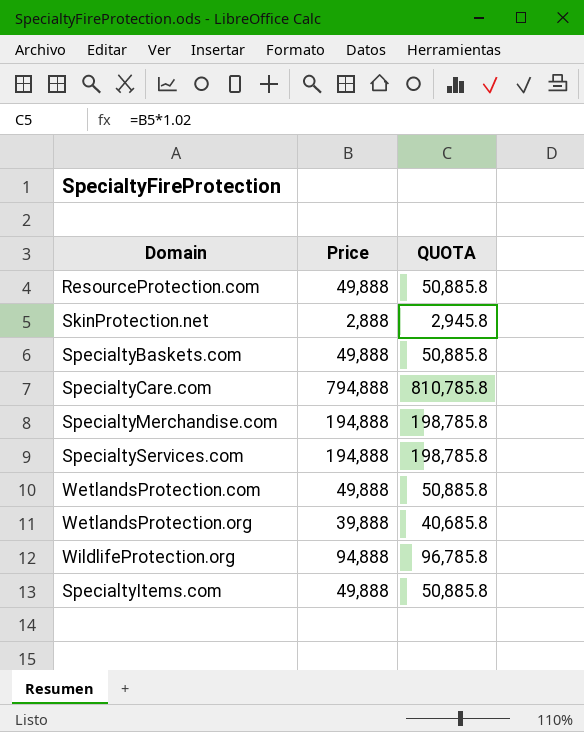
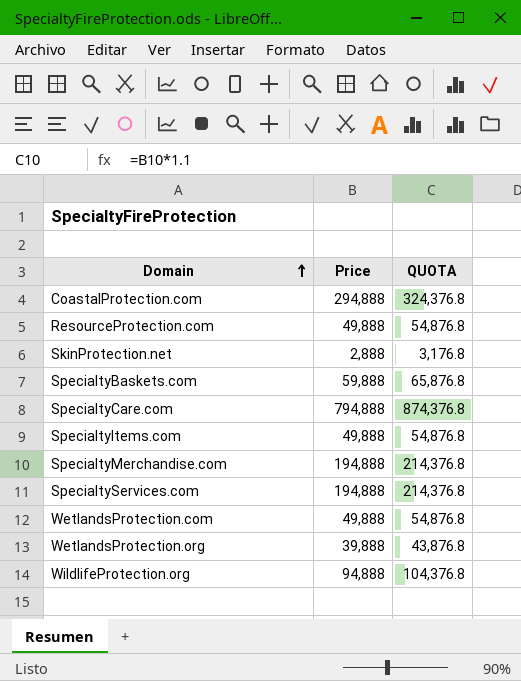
row order: none -> Domain ascending
column QUOTA | formula: [Price] * 1.02 -> [Price] * 1.1
row CoastalProtection.com: none -> 294,888 | 324,376.8
SpecialtyBaskets.com | Price: 49,888 -> 59,888

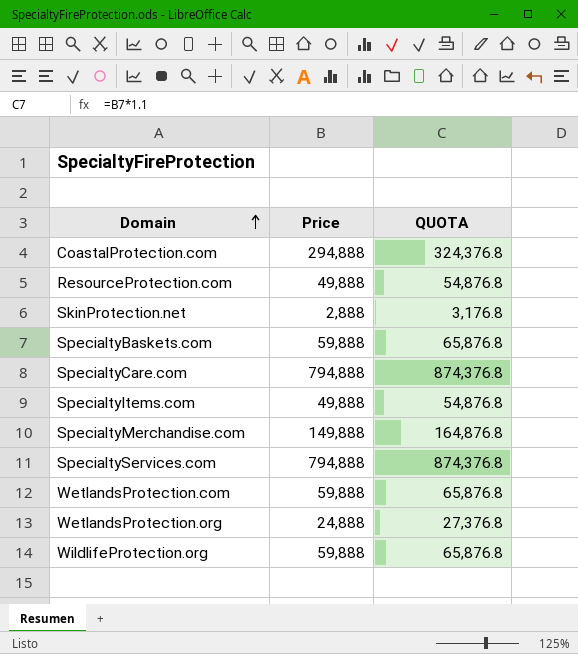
SpecialtyMerchandise.com | Price: 194,888 -> 149,888
SpecialtyMerchandise.com | QUOTA: 214,376.8 -> 164,876.8
SpecialtyServices.com | Price: 194,888 -> 794,888
SpecialtyServices.com | QUOTA: 214,376.8 -> 874,376.8
WetlandsProtection.com | Price: 49,888 -> 59,888
WetlandsProtection.com | QUOTA: 54,876.8 -> 65,876.8
WetlandsProtection.org | Price: 39,888 -> 24,888
WetlandsProtection.org | QUOTA: 43,876.8 -> 27,376.8
WildlifeProtection.org | Price: 94,888 -> 59,888
WildlifeProtection.org | QUOTA: 104,376.8 -> 65,876.8

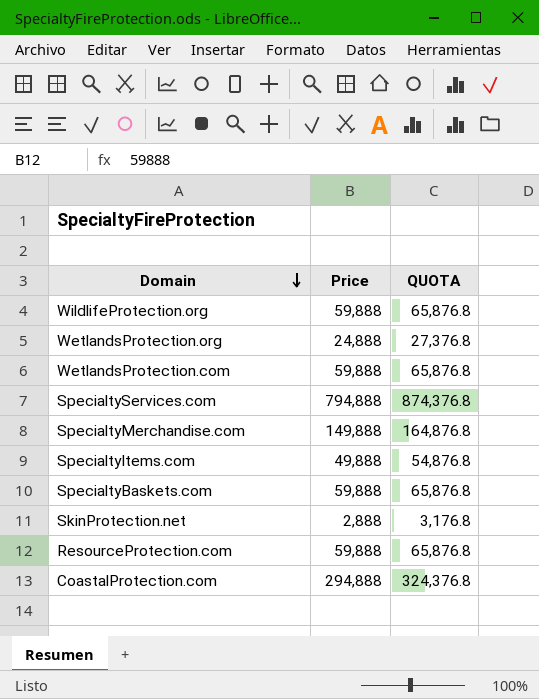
row order: Domain ascending -> Domain descending
row SpecialtyCare.com: 794,888 | 874,376.8 -> none
ResourceProtection.com | Price: 49,888 -> 59,888
ResourceProtection.com | QUOTA: 54,876.8 -> 65,876.8

